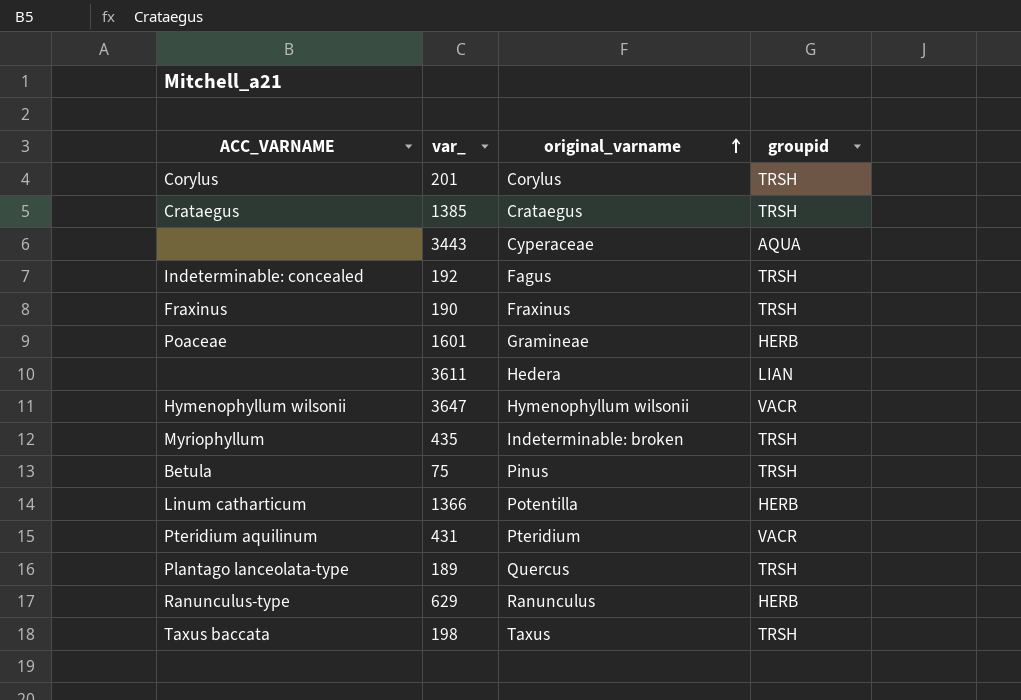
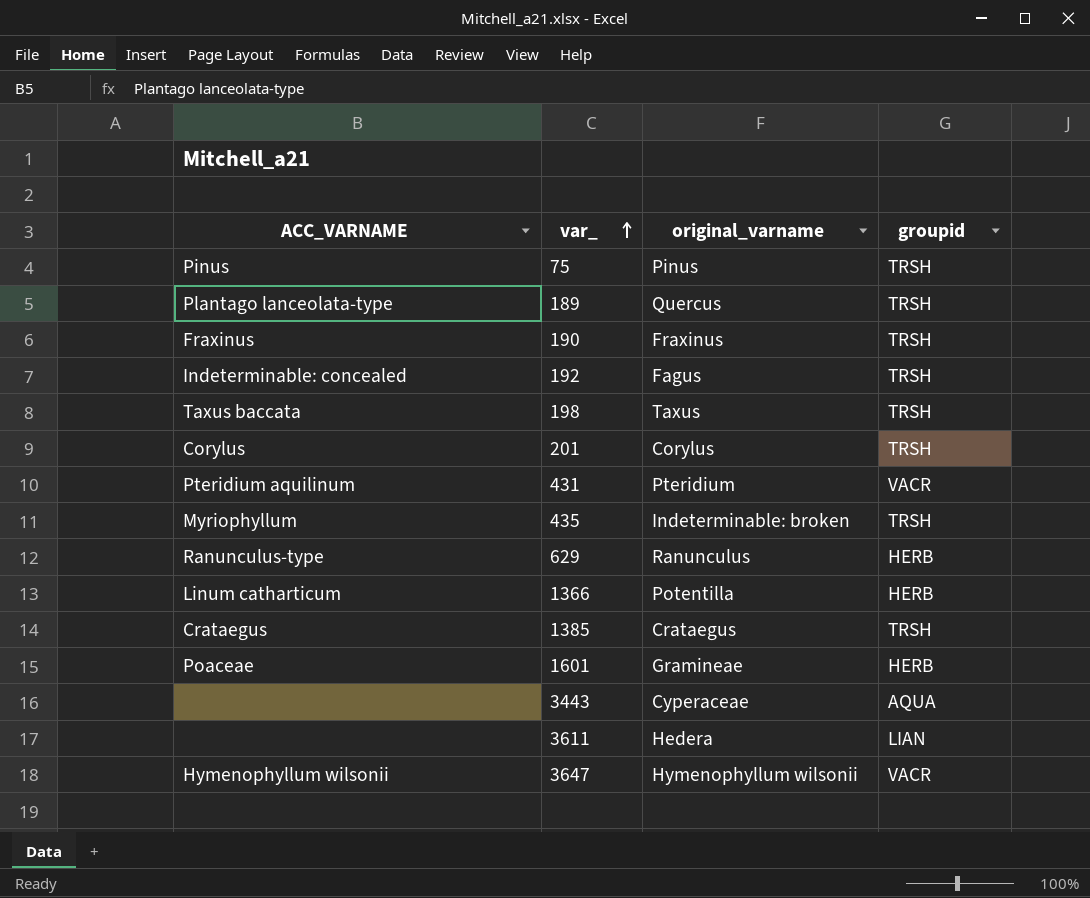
row order: original_varname ascending -> var_ ascending
75 | ACC_VARNAME: Betula -> Pinus

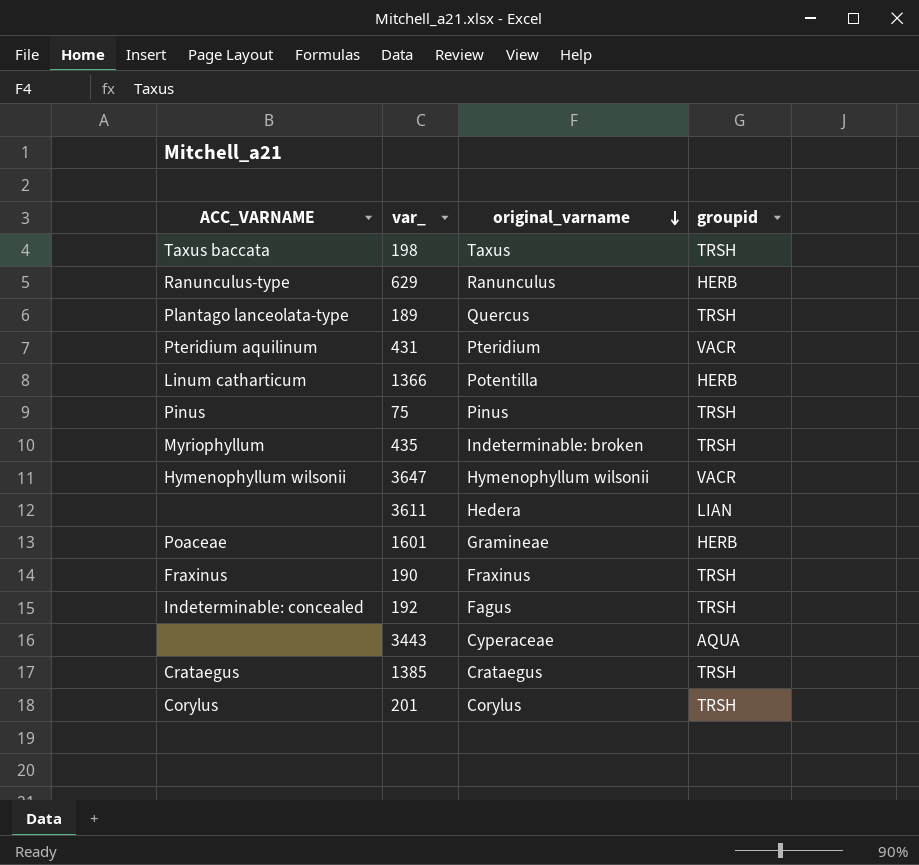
row order: var_ ascending -> original_varname descending

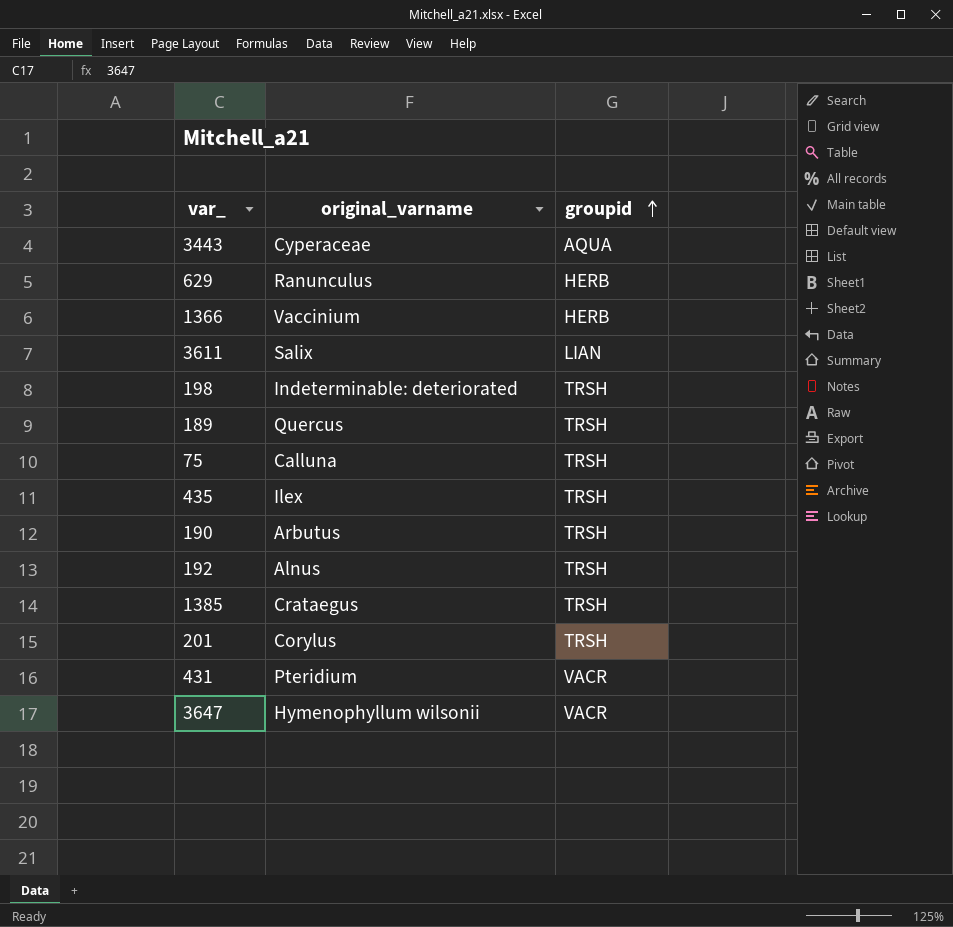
row order: original_varname descending -> groupid ascending
column ACC_VARNAME | position: 1 -> none
row 1601: Poaceae | Gramineae | HERB -> none
1366 | original_varname: Potentilla -> Vaccinium
3611 | original_varname: Hedera -> Salix
198 | original_varname: Taxus -> Indeterminable: deteriorated
75 | original_varname: Pinus -> Calluna
435 | original_varname: Indeterminable: broken -> Ilex
190 | original_varname: Fraxinus -> Arbutus
192 | original_varname: Fagus -> Alnus

